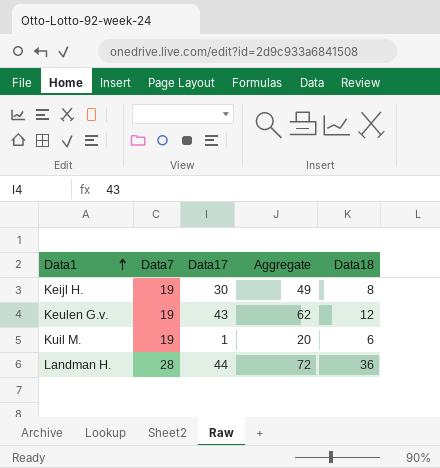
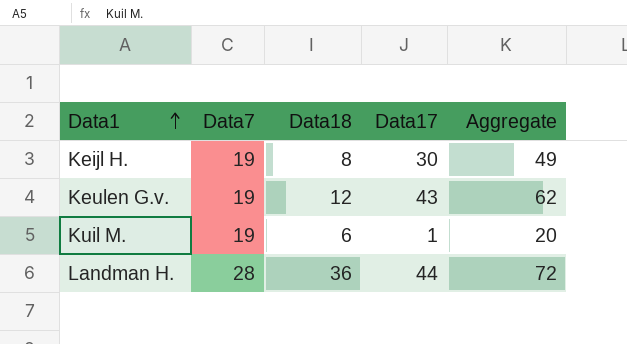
column Data18 | position: 5 -> 3

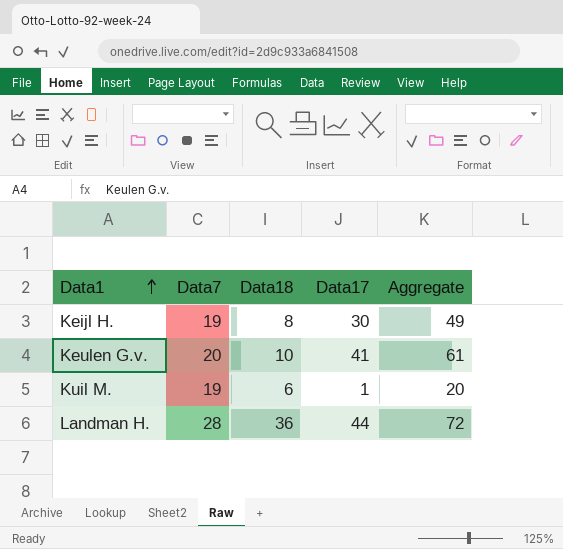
Keulen G.v. | Data7: 19 -> 20
Keulen G.v. | Data18: 12 -> 10
Keulen G.v. | Data17: 43 -> 41
Keulen G.v. | Aggregate: 62 -> 61

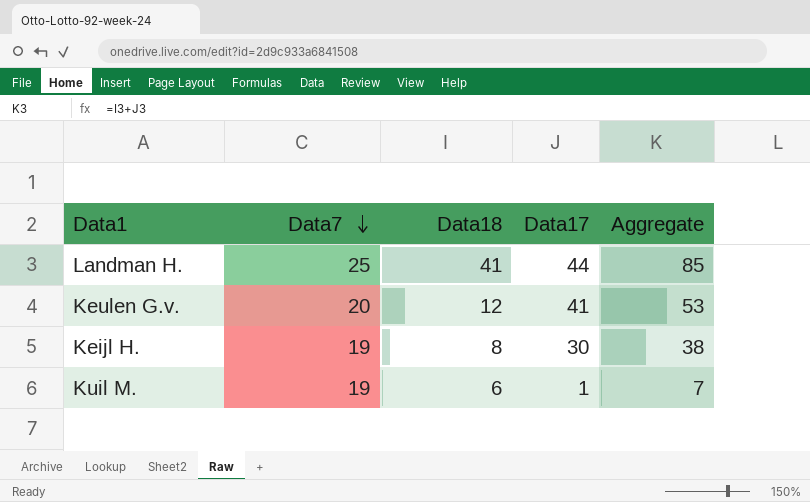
row order: Data1 ascending -> Data7 descending
column Aggregate | formula: [Data7] + [Data17] -> [Data18] + [Data17]
Landman H. | Data7: 28 -> 25
Landman H. | Data18: 36 -> 41
Keulen G.v. | Data18: 10 -> 12

